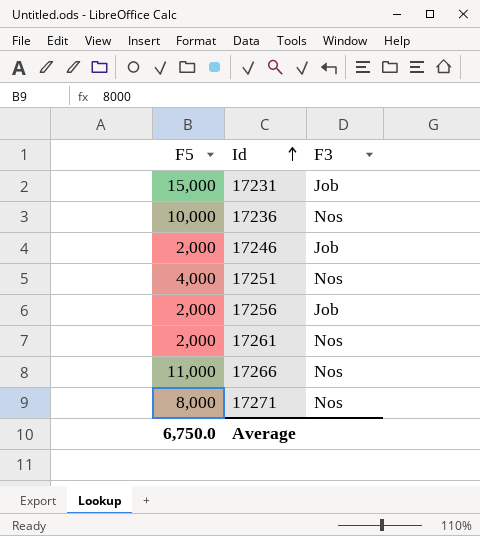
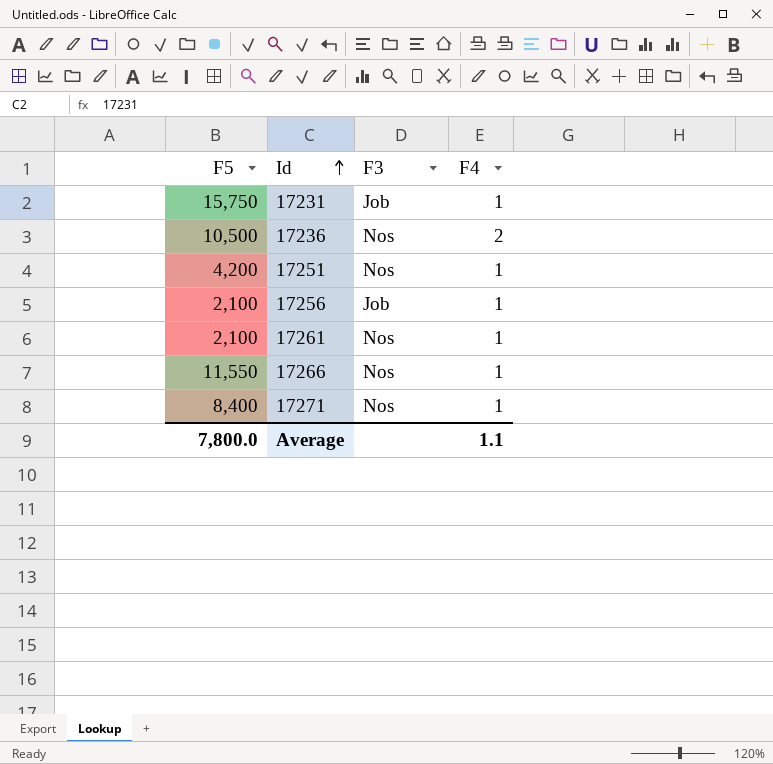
column F4 | position: none -> 4
row 17246: 2,000 | Job -> none
17231 | F5: 15,000 -> 15,750
17236 | F5: 10,000 -> 10,500
17251 | F5: 4,000 -> 4,200
17256 | F5: 2,000 -> 2,100
17261 | F5: 2,000 -> 2,100
17266 | F5: 11,000 -> 11,550
17271 | F5: 8,000 -> 8,400
Average | F5: 6,750.0 -> 7,800.0

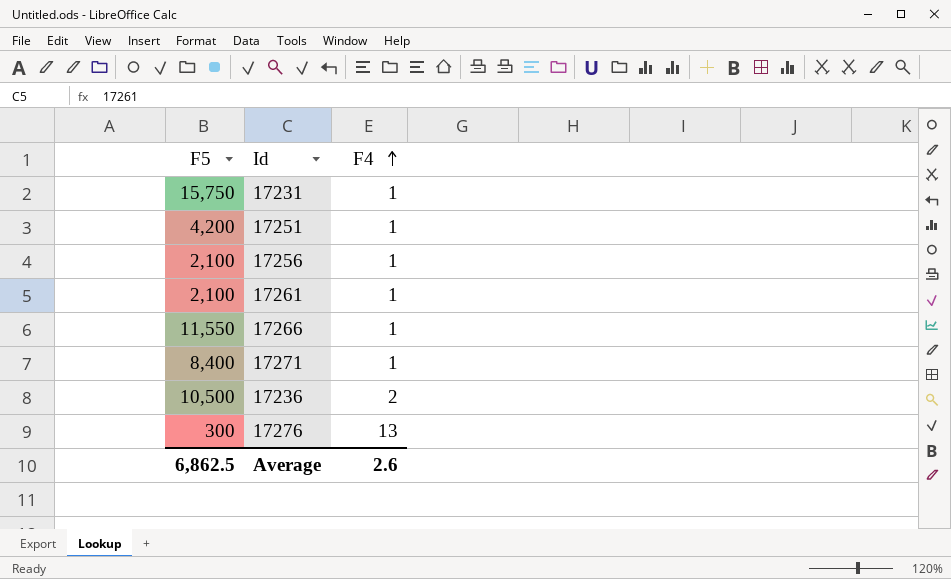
row order: Id ascending -> F4 ascending
column F3 | position: 3 -> none
row 17276: none -> 300 | 13
Average | F5: 7,800.0 -> 6,862.5
Average | F4: 1.1 -> 2.6

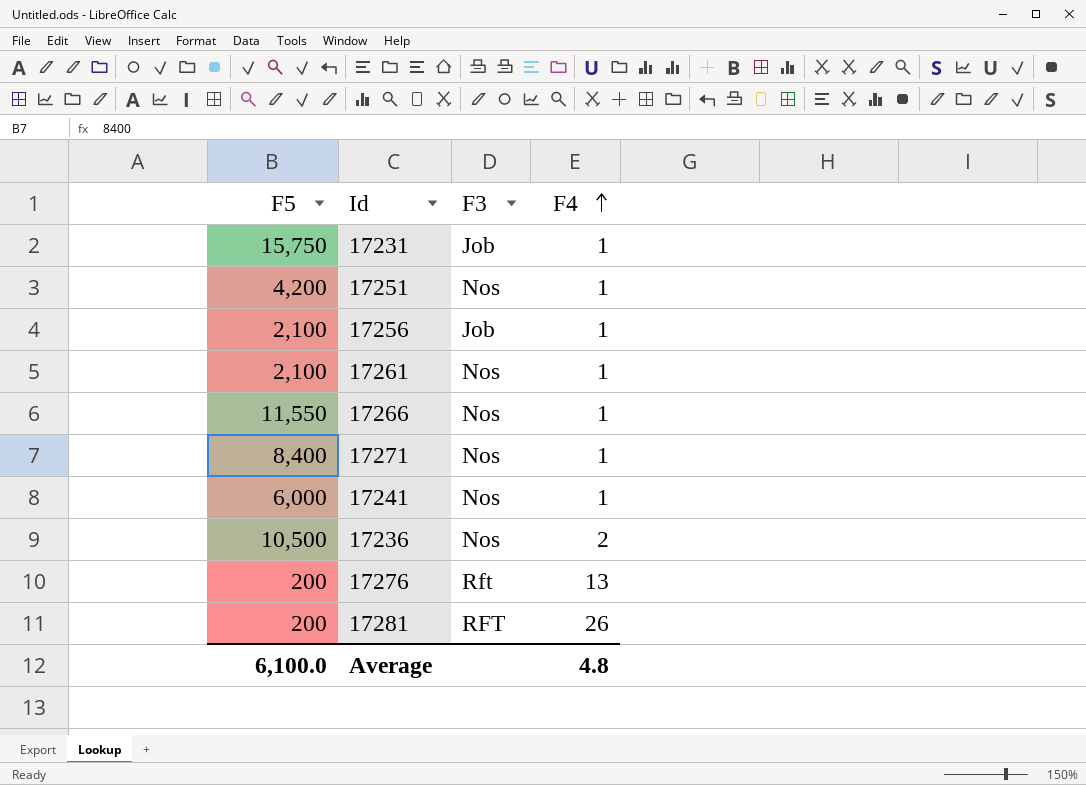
column F3 | position: none -> 3
row 17241: none -> 6,000 | Nos | 1
17276 | F5: 300 -> 200
row 17281: none -> 200 | RFT | 26
Average | F5: 6,862.5 -> 6,100.0
Average | F4: 2.6 -> 4.8

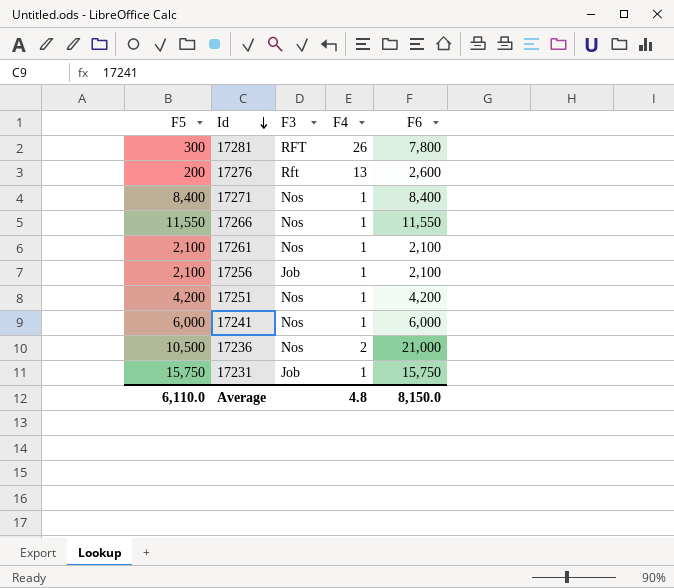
row order: F4 ascending -> Id descending
column F6 | formula: none -> [F5] * [F4]
17281 | F5: 200 -> 300
Average | F5: 6,100.0 -> 6,110.0

